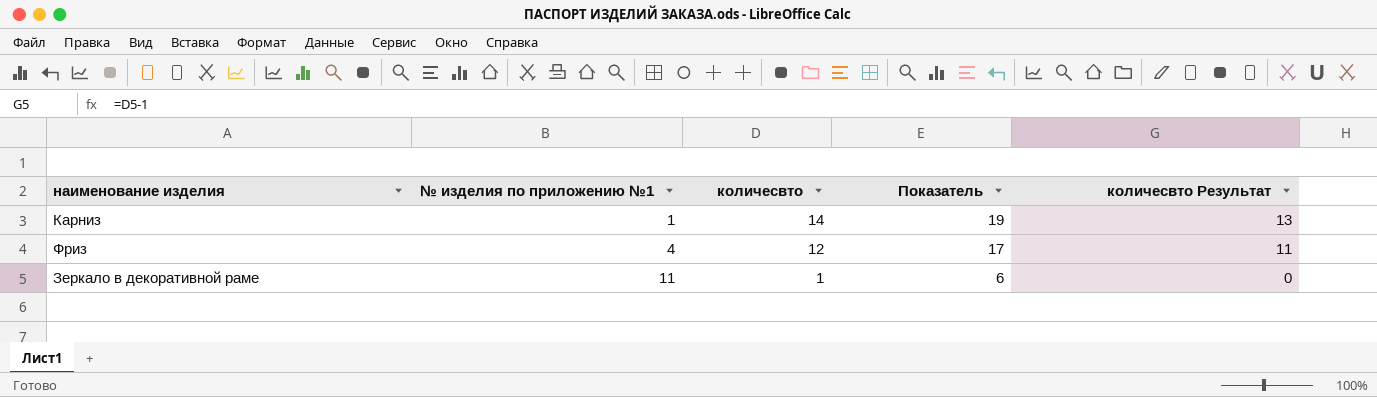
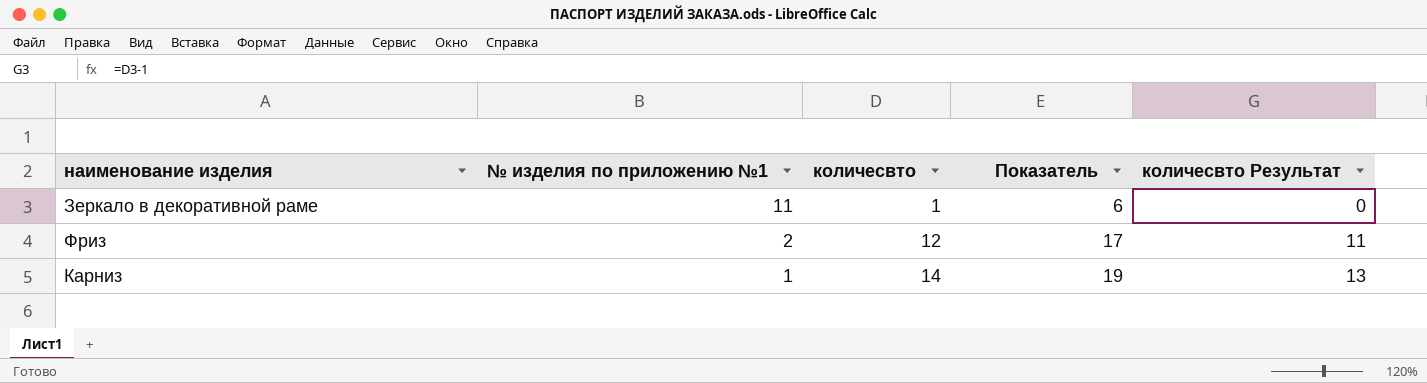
row order: № изделия по приложению №1 ascending -> № изделия по приложению №1 descending
Фриз | № изделия по приложению №1: 4 -> 2

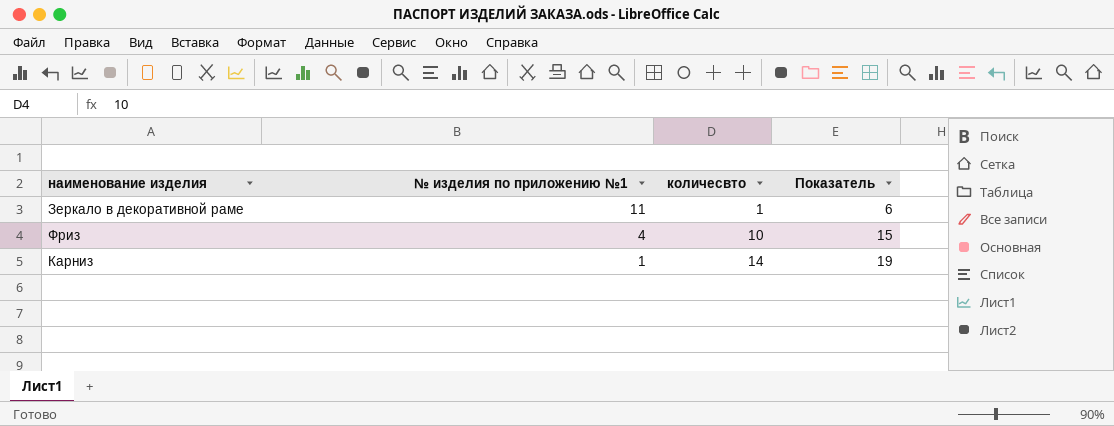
column количесвто Результат | formula: [количесвто] - 1 -> none
Фриз | № изделия по приложению №1: 2 -> 4
Фриз | количесвто: 12 -> 10
Фриз | Показатель: 17 -> 15

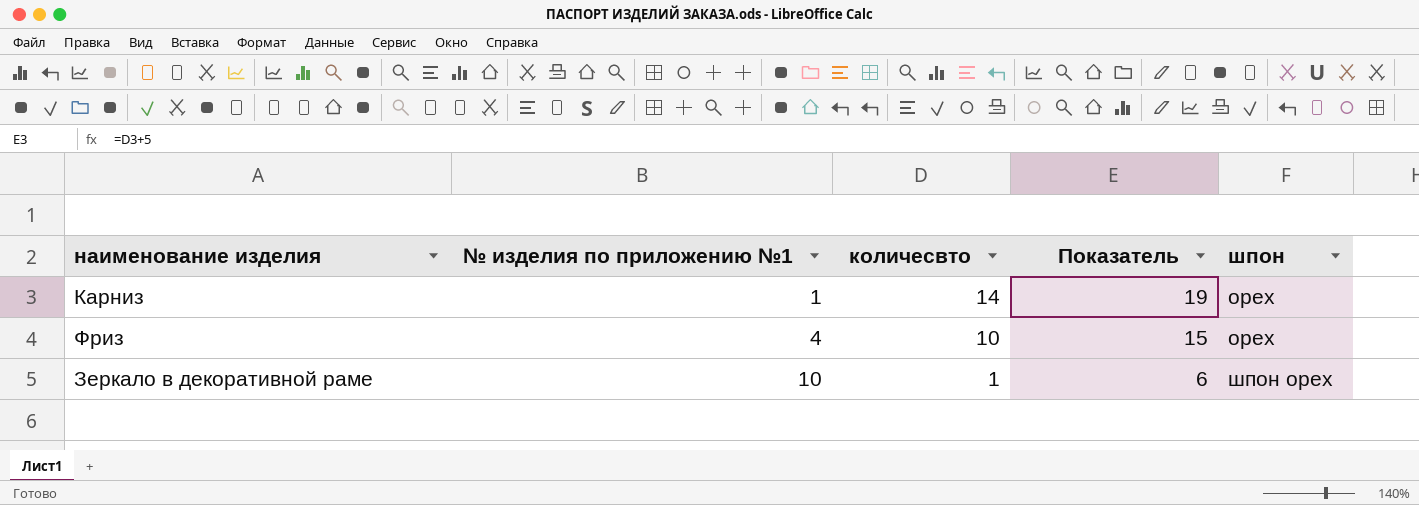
row order: № изделия по приложению №1 descending -> № изделия по приложению №1 ascending
column шпон | position: none -> 5
Зеркало в декоративной раме | № изделия по приложению №1: 11 -> 10

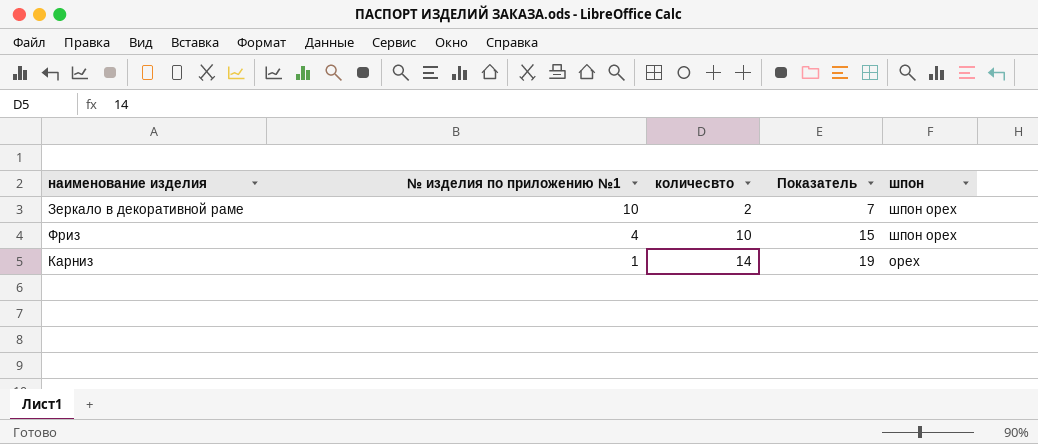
row order: № изделия по приложению №1 ascending -> № изделия по приложению №1 descending
Зеркало в декоративной раме | количесвто: 1 -> 2
Зеркало в декоративной раме | Показатель: 6 -> 7
Фриз | шпон: орех -> шпон орех

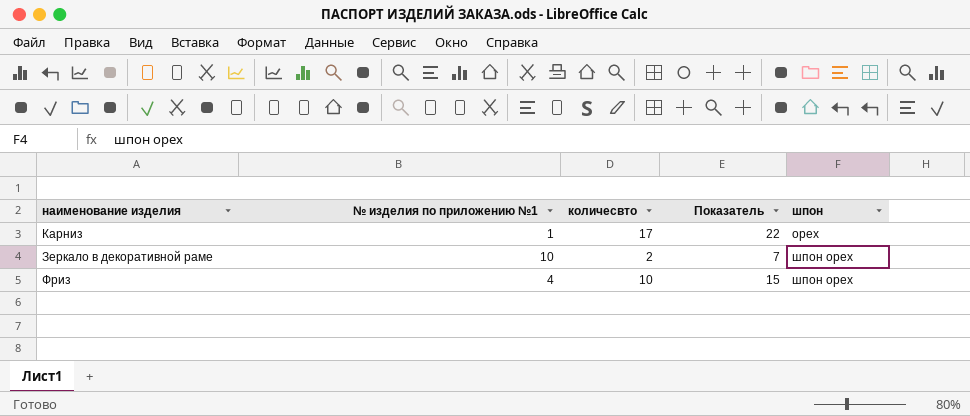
row order: № изделия по приложению №1 descending -> шпон ascending
Карниз | количесвто: 14 -> 17
Карниз | Показатель: 19 -> 22

